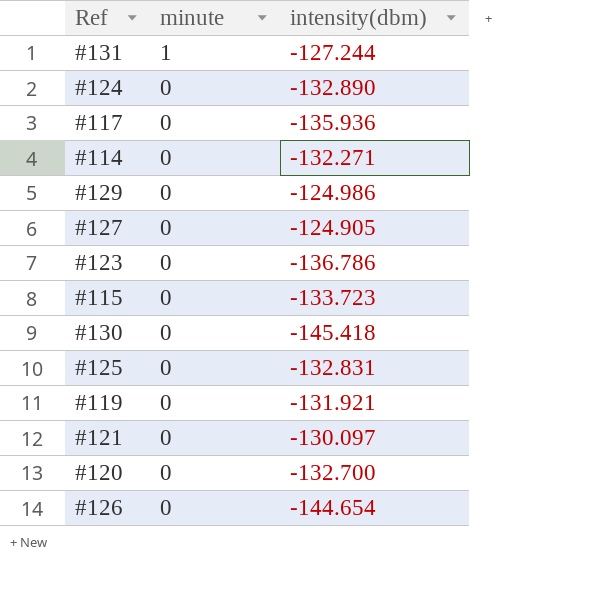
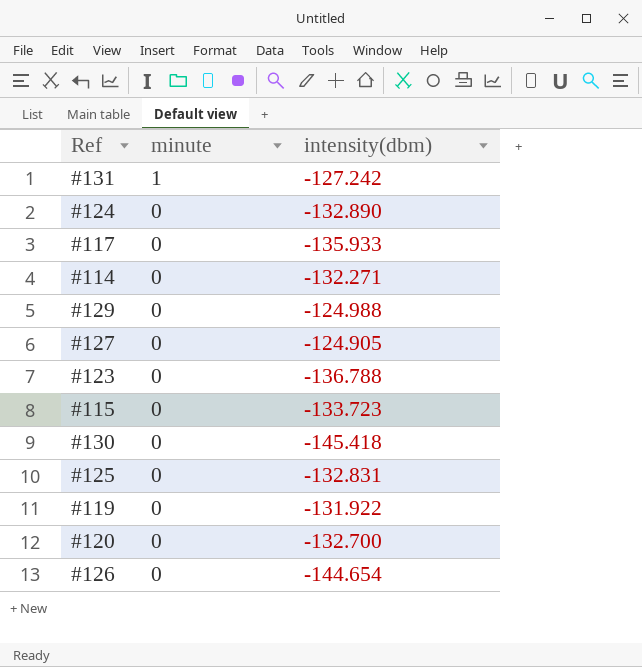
row #121: 0 | -130.097 -> none
#131 | intensity(dbm): -127.244 -> -127.242
#117 | intensity(dbm): -135.936 -> -135.933
#129 | intensity(dbm): -124.986 -> -124.988
#123 | intensity(dbm): -136.786 -> -136.788
#119 | intensity(dbm): -131.921 -> -131.922

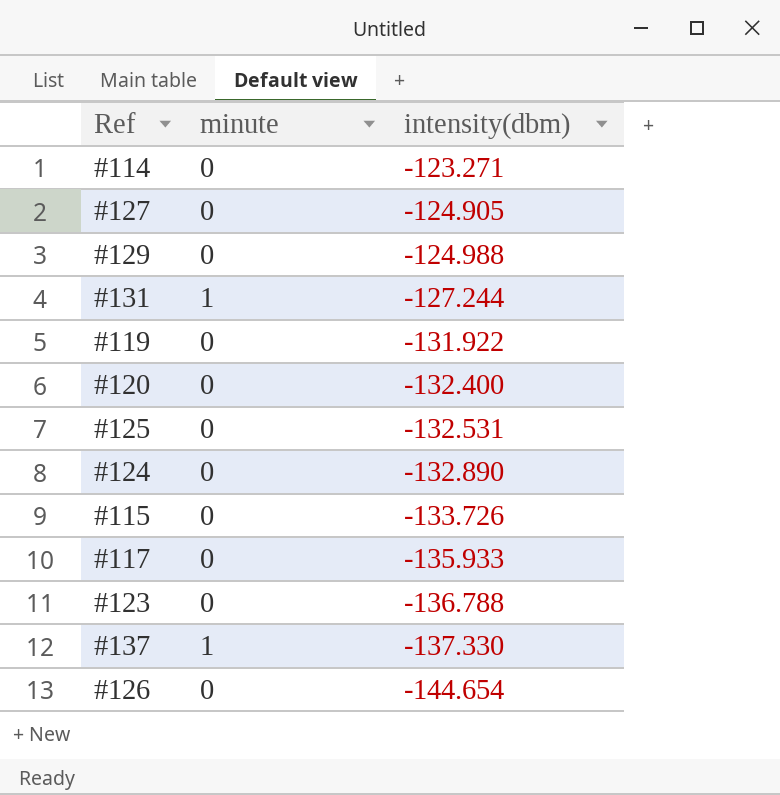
row order: minute descending -> intensity(dbm) descending
row #130: 0 | -145.418 -> none
#114 | intensity(dbm): -132.271 -> -123.271
#131 | intensity(dbm): -127.242 -> -127.244
#120 | intensity(dbm): -132.700 -> -132.400
#125 | intensity(dbm): -132.831 -> -132.531
#115 | intensity(dbm): -133.723 -> -133.726
row #137: none -> 1 | -137.330

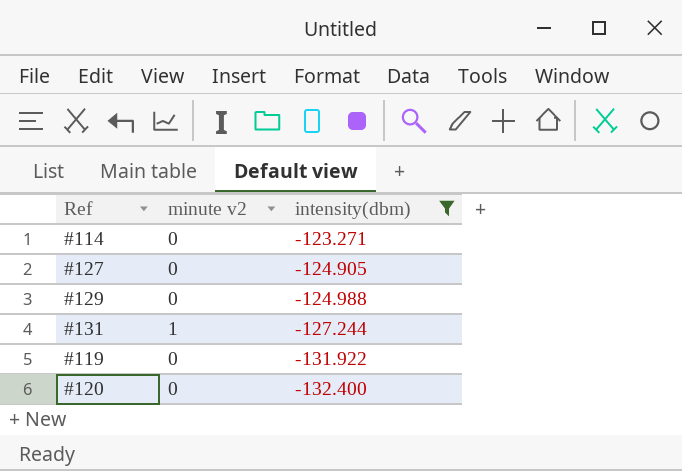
filter: none -> intensity(dbm) >= -132.400
column name: minute -> minute v2

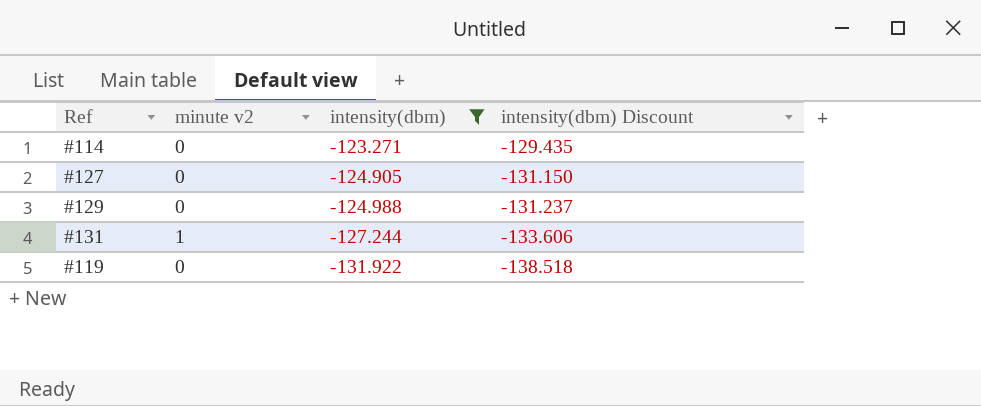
column intensity(dbm) Discount | formula: none -> [intensity(dbm)] * 1.05
row #120: 0 | -132.400 -> none

